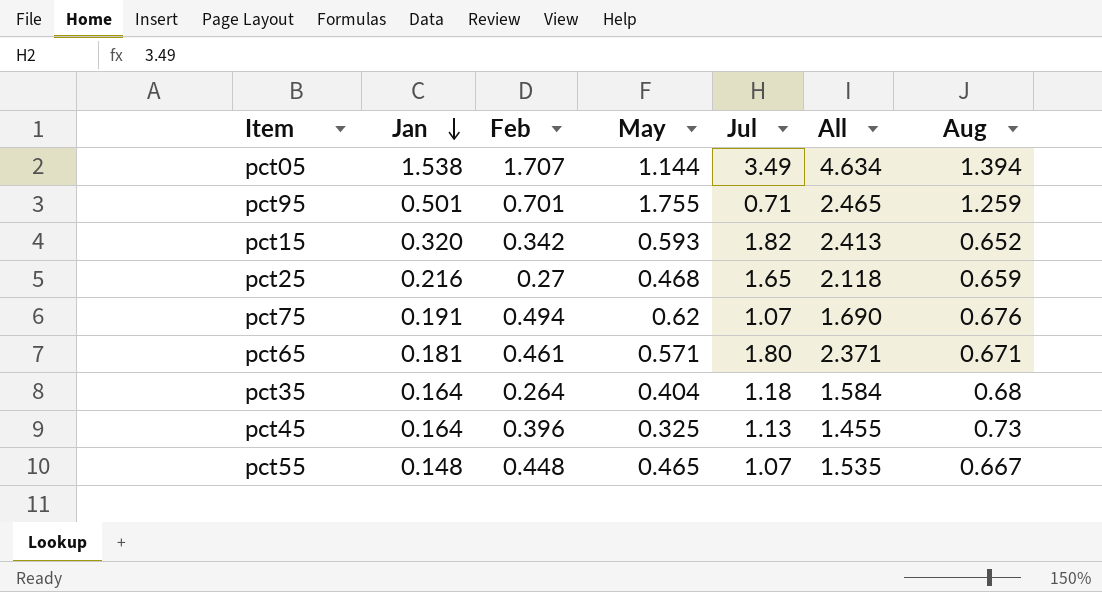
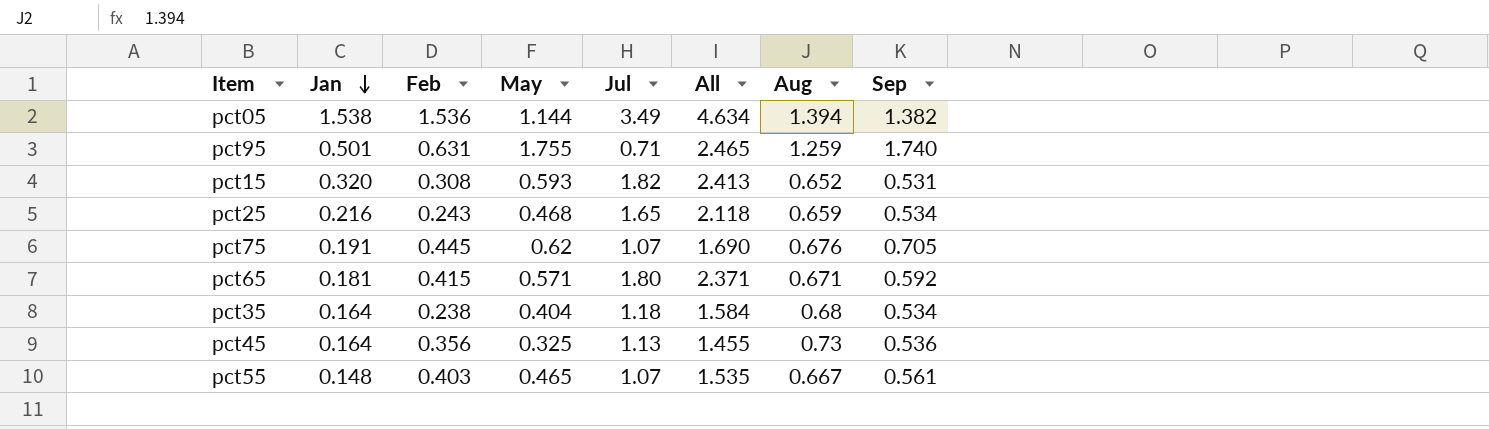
column Sep | position: none -> 8
pct05 | Feb: 1.707 -> 1.536
pct95 | Feb: 0.701 -> 0.631
pct15 | Feb: 0.342 -> 0.308
pct25 | Feb: 0.27 -> 0.243
pct75 | Feb: 0.494 -> 0.445
pct65 | Feb: 0.461 -> 0.415
pct35 | Feb: 0.264 -> 0.238
pct45 | Feb: 0.396 -> 0.356
pct55 | Feb: 0.448 -> 0.403

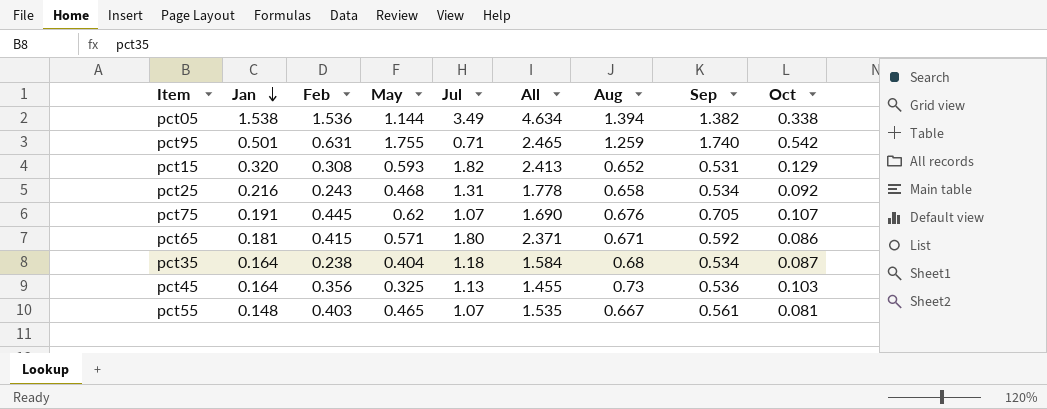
column Oct | position: none -> 9
pct25 | Jul: 1.65 -> 1.31
pct25 | All: 2.118 -> 1.778
pct25 | Aug: 0.659 -> 0.658

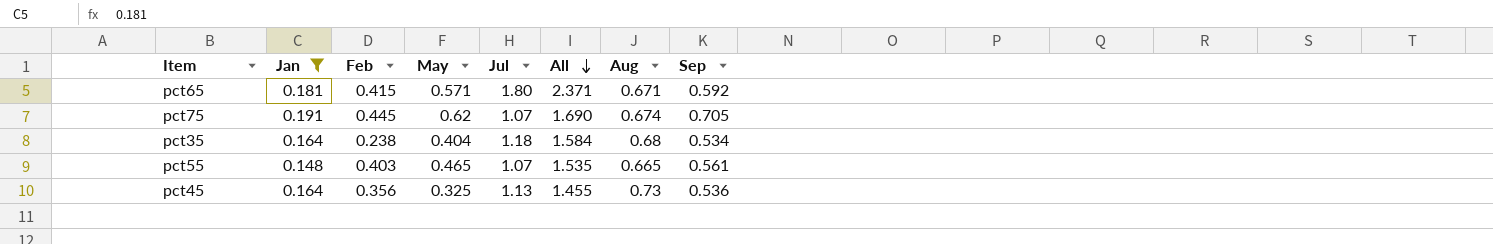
filter: none -> Jan <= 0.191
row order: Jan descending -> All descending
column Oct | position: 9 -> none
pct75 | Aug: 0.676 -> 0.674
pct55 | Aug: 0.667 -> 0.665

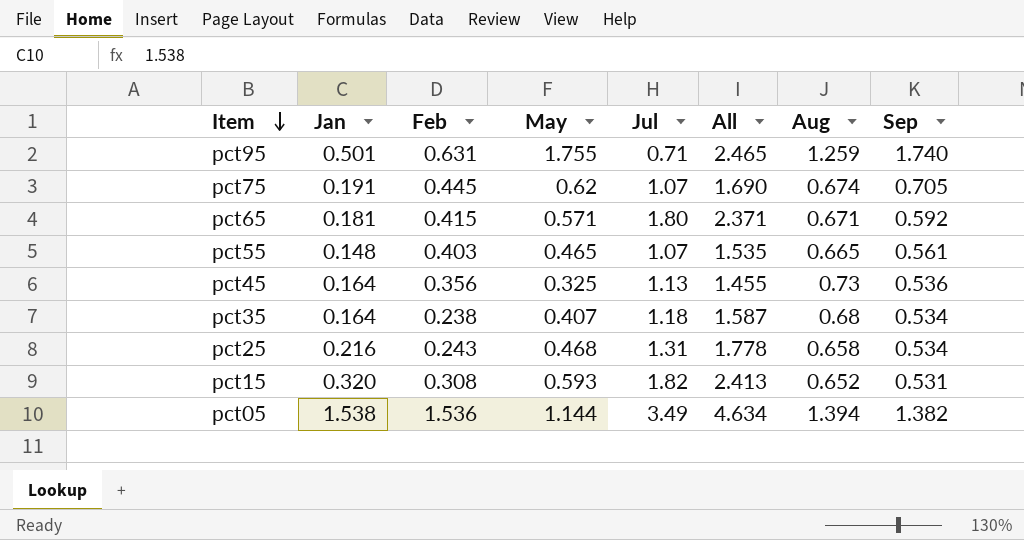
filter: Jan <= 0.191 -> none
row order: All descending -> Item descending
pct35 | May: 0.404 -> 0.407
pct35 | All: 1.584 -> 1.587

